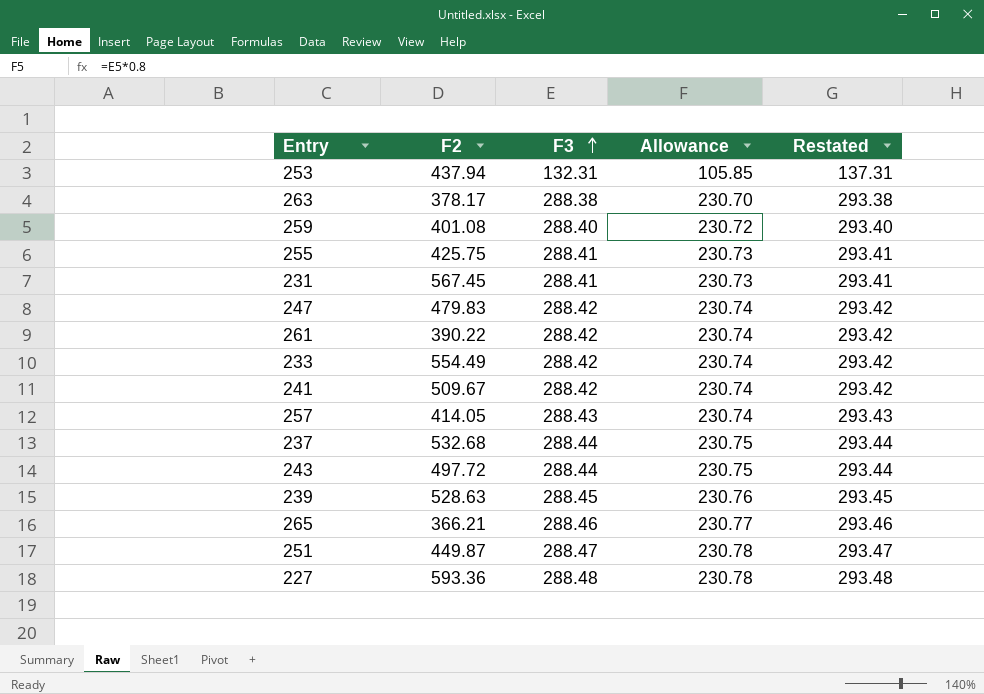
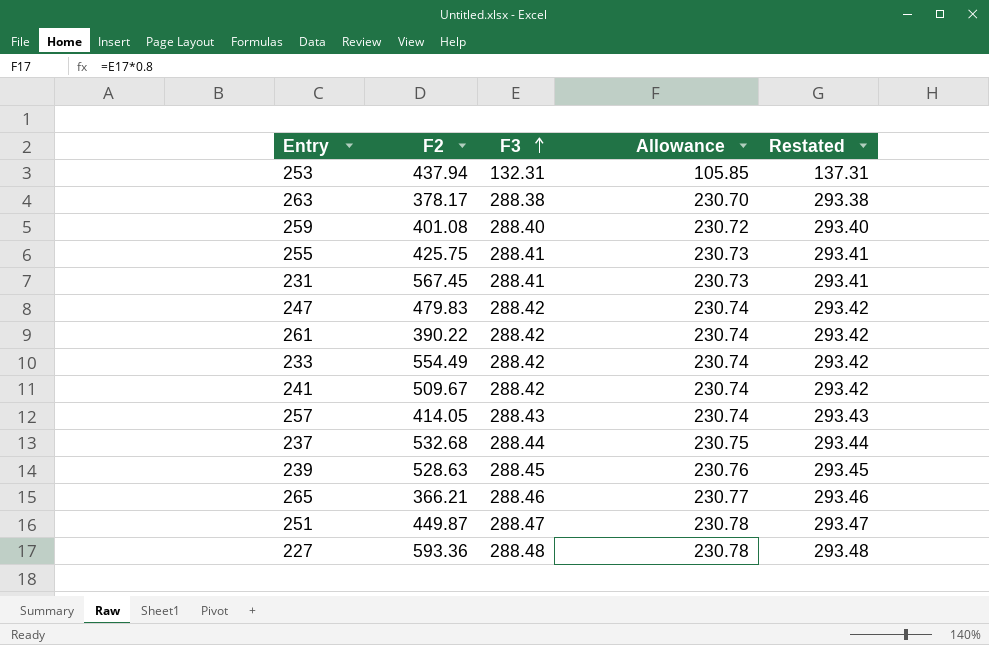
row 243: 497.72 | 288.44 | 230.75 | 293.44 -> none

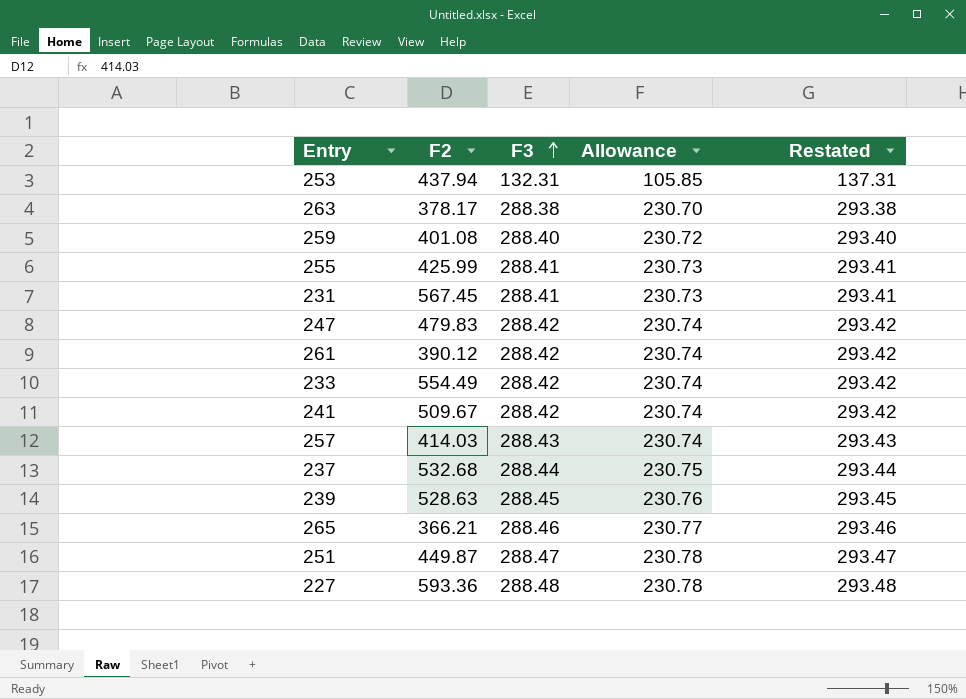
255 | F2: 425.75 -> 425.99
261 | F2: 390.22 -> 390.12
257 | F2: 414.05 -> 414.03

